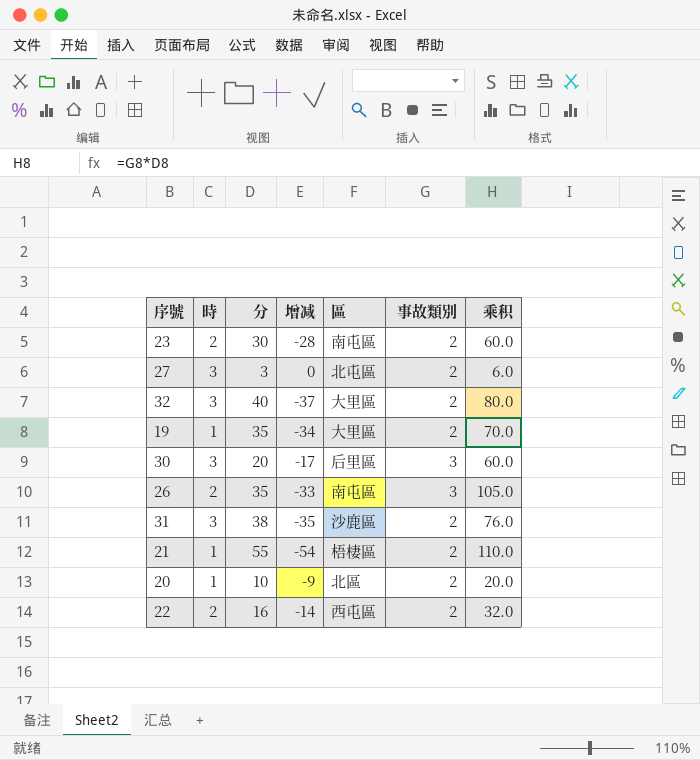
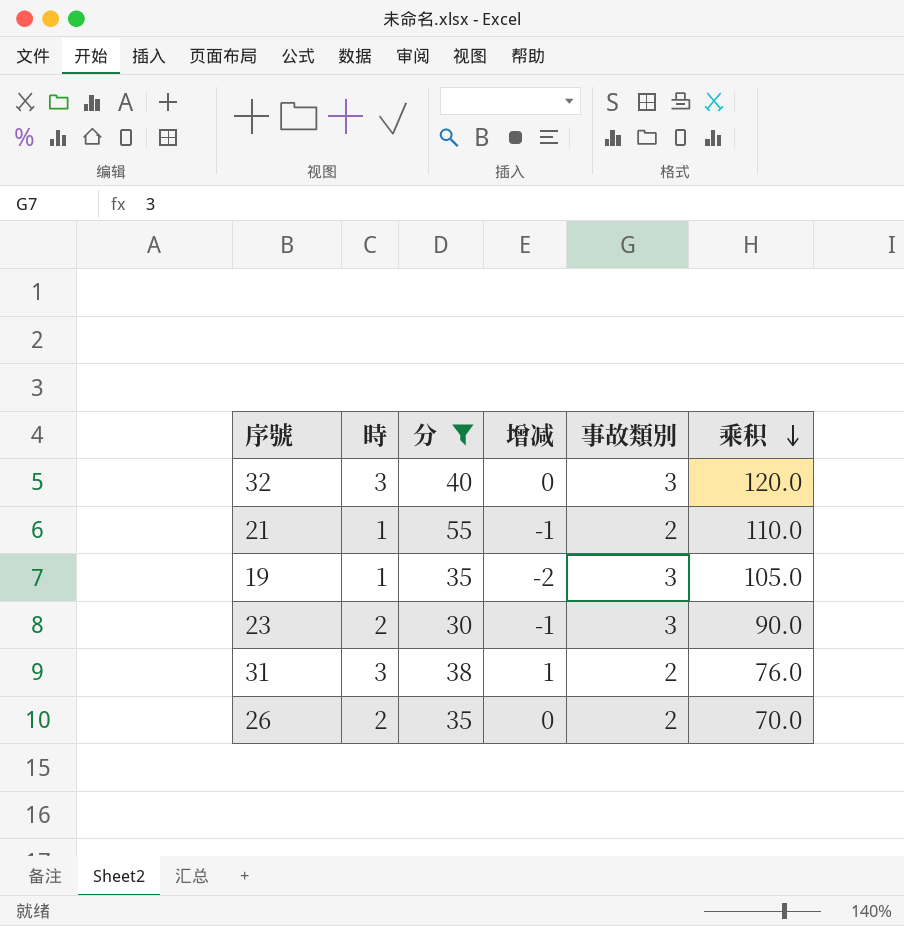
filter: none -> 分 >= 30
row order: none -> 乘积 descending
column 區 | position: 5 -> none
column 增减 | formula: [時] - [分] -> [時] - [事故類別]
32 | 事故類別: 2 -> 3
32 | 乘积: 80.0 -> 120.0
19 | 事故類別: 2 -> 3
19 | 乘积: 70.0 -> 105.0
23 | 事故類別: 2 -> 3
23 | 乘积: 60.0 -> 90.0
26 | 事故類別: 3 -> 2
26 | 乘积: 105.0 -> 70.0

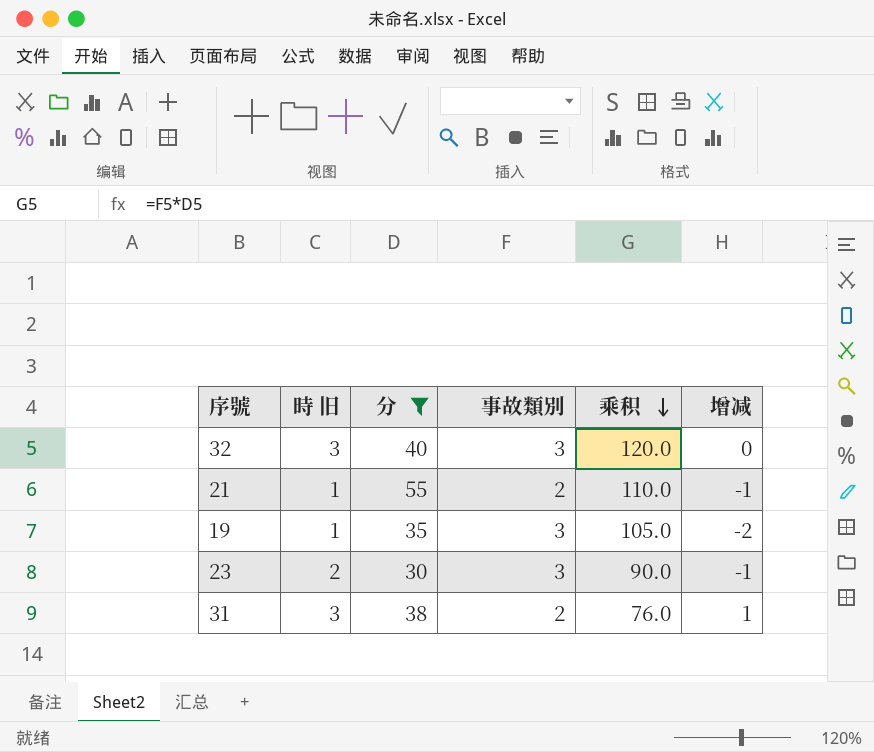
column name: 時 -> 時 旧
column 增减 | position: 4 -> 6
row 26: 2 | 35 | 0 | 2 | 70.0 -> none

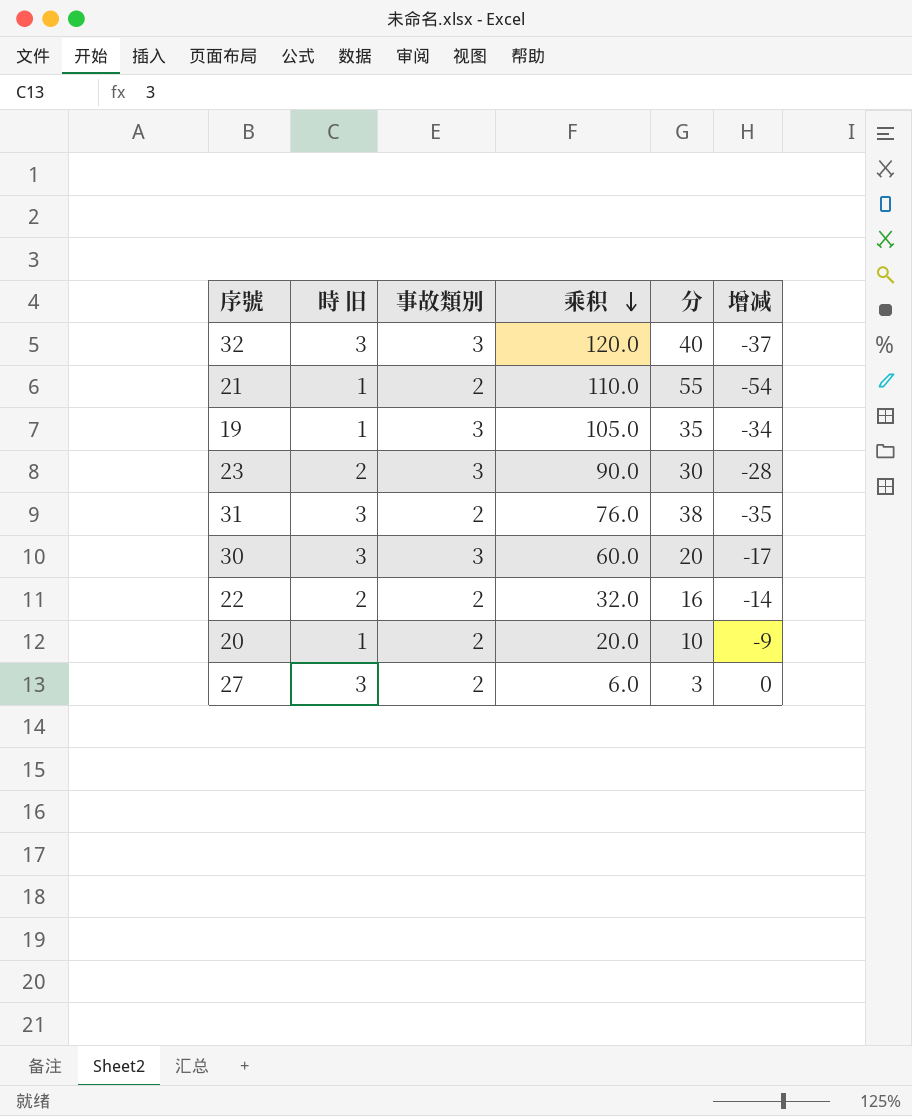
filter: 分 >= 30 -> none
column 分 | position: 3 -> 5
column 增减 | formula: [時 旧] - [事故類別] -> [時 旧] - [分]

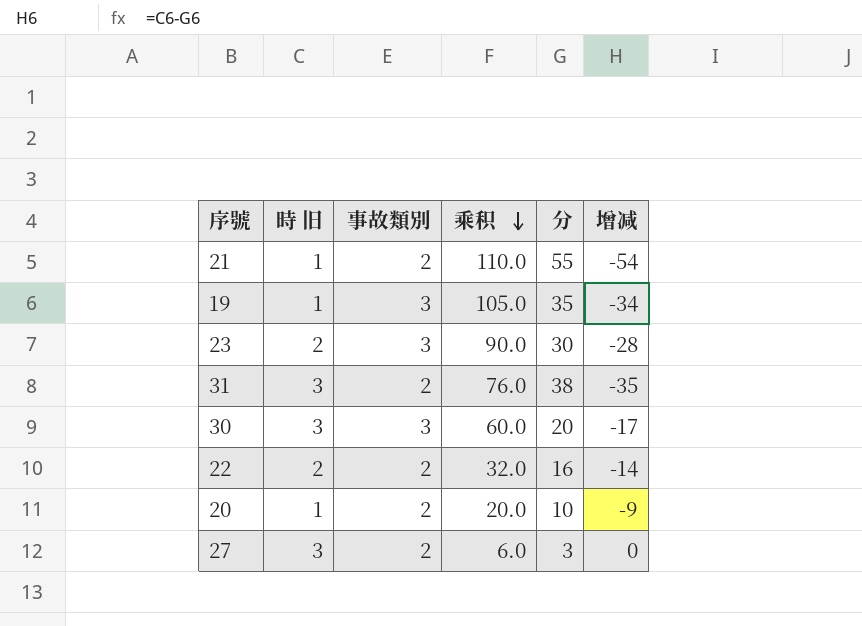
row 32: 3 | 3 | 120.0 | 40 | -37 -> none

